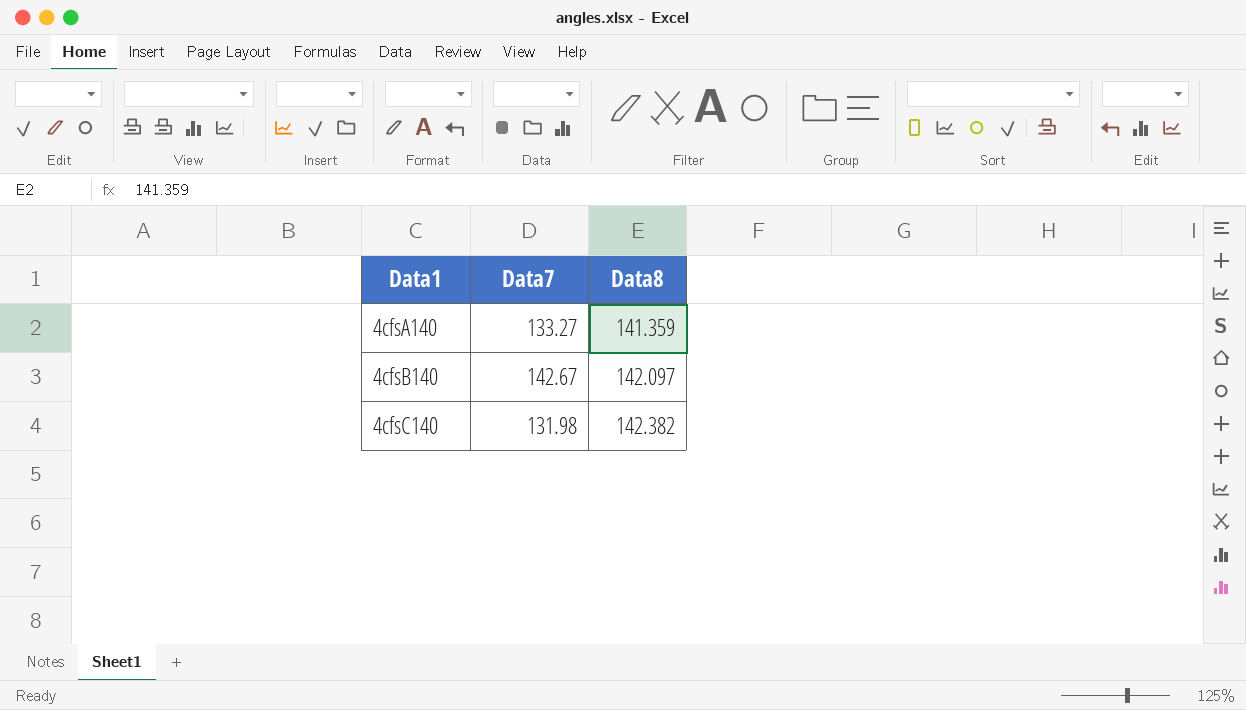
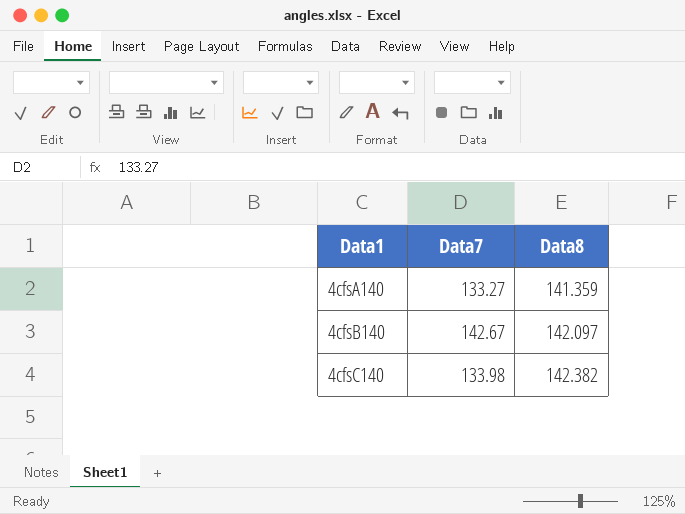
4cfsC140 | Data7: 131.98 -> 133.98

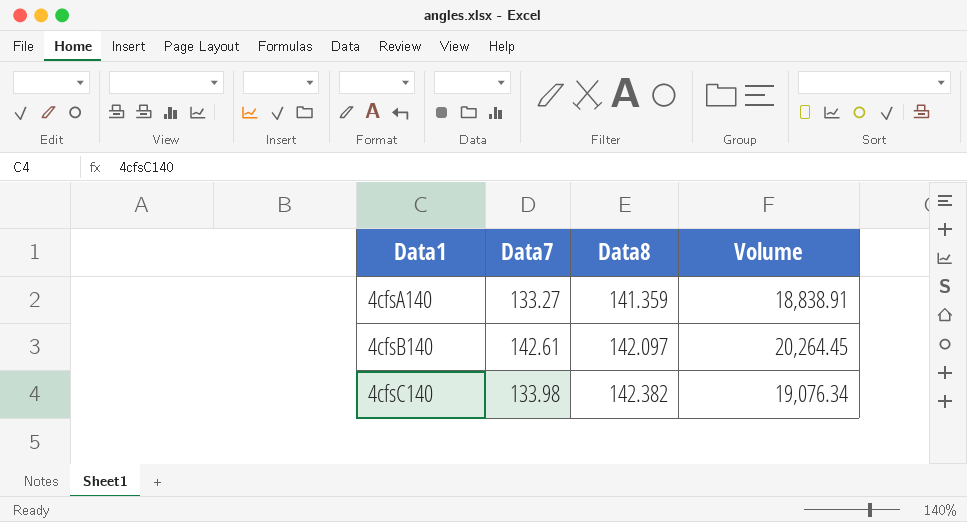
column Volume | formula: none -> [Data7] * [Data8]
4cfsB140 | Data7: 142.67 -> 142.61

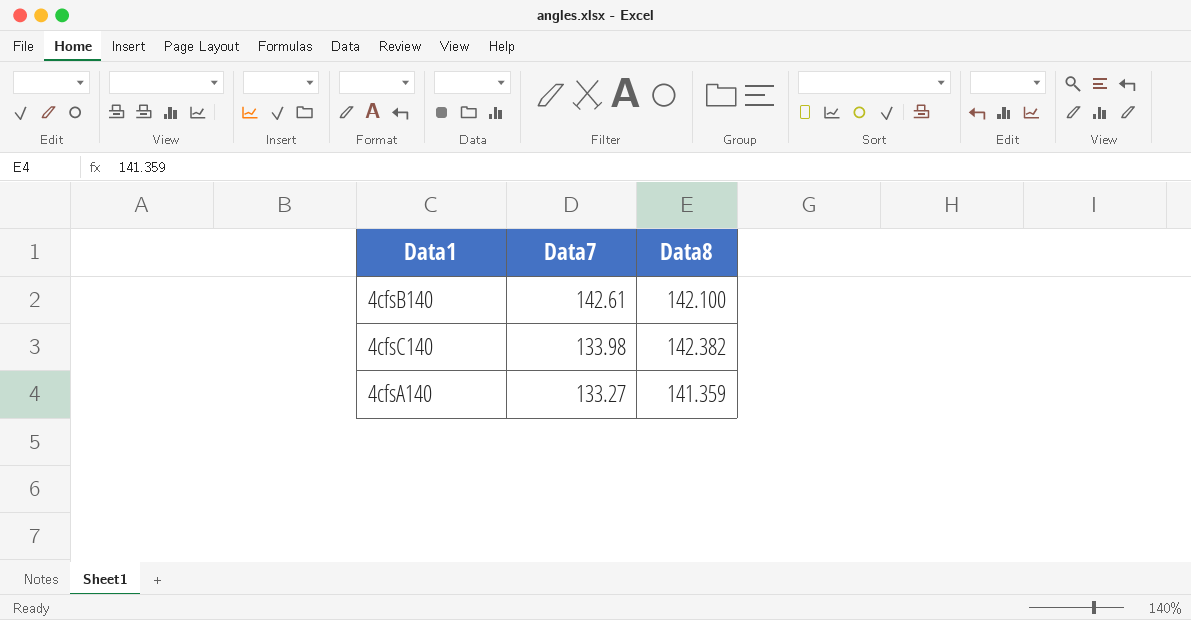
row order: Data1 ascending -> Data7 descending
column Volume | formula: [Data7] * [Data8] -> none
4cfsB140 | Data8: 142.097 -> 142.100

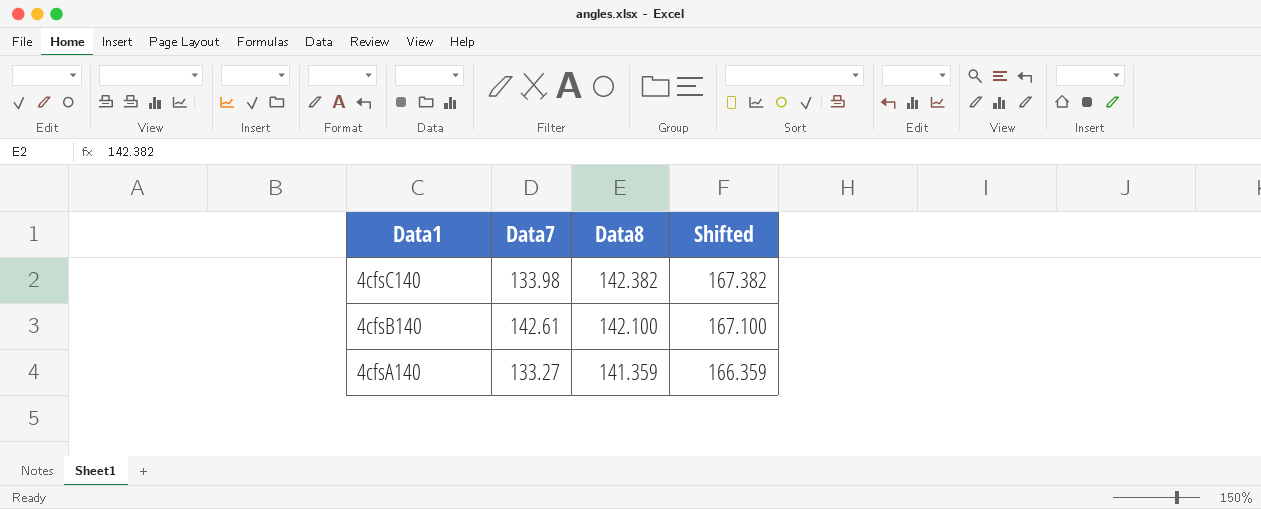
row order: Data7 descending -> Data1 descending
column Shifted | formula: none -> [Data8] + 25

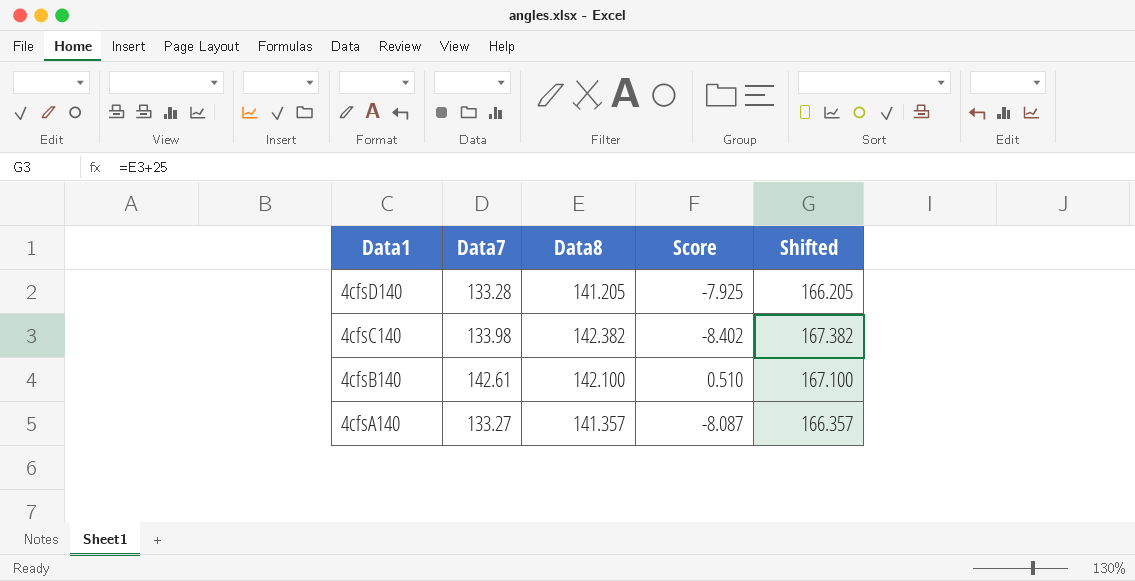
column Score | formula: none -> [Data7] - [Data8]
row 4cfsD140: none -> 133.28 | 141.205 | -7.925 | 166.205
4cfsA140 | Data8: 141.359 -> 141.357
4cfsA140 | Shifted: 166.359 -> 166.357

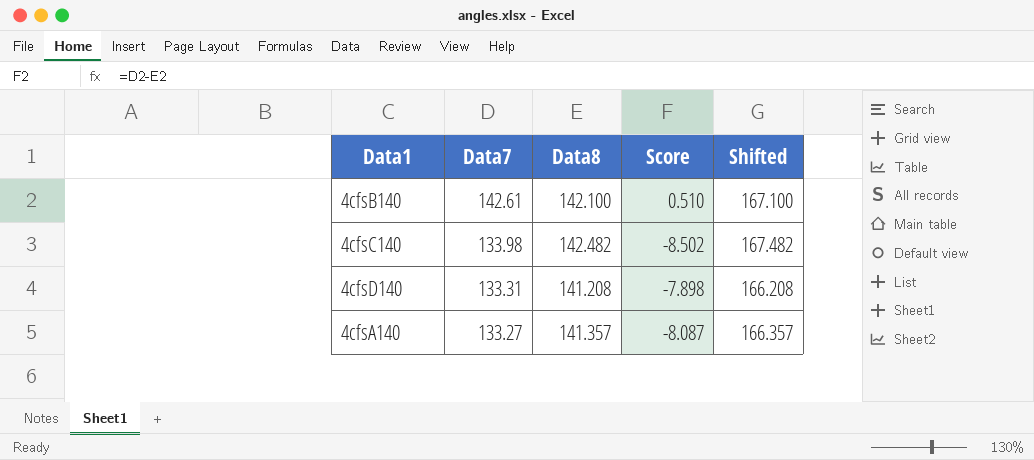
row order: Data1 descending -> Data7 descending
4cfsC140 | Data8: 142.382 -> 142.482
4cfsC140 | Score: -8.402 -> -8.502
4cfsC140 | Shifted: 167.382 -> 167.482
4cfsD140 | Data7: 133.28 -> 133.31
4cfsD140 | Data8: 141.205 -> 141.208
4cfsD140 | Score: -7.925 -> -7.898
4cfsD140 | Shifted: 166.205 -> 166.208

